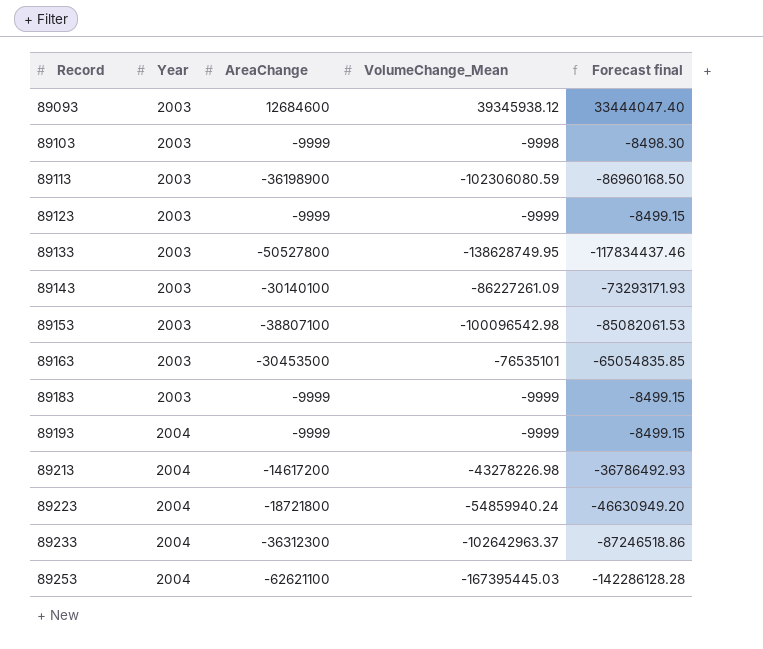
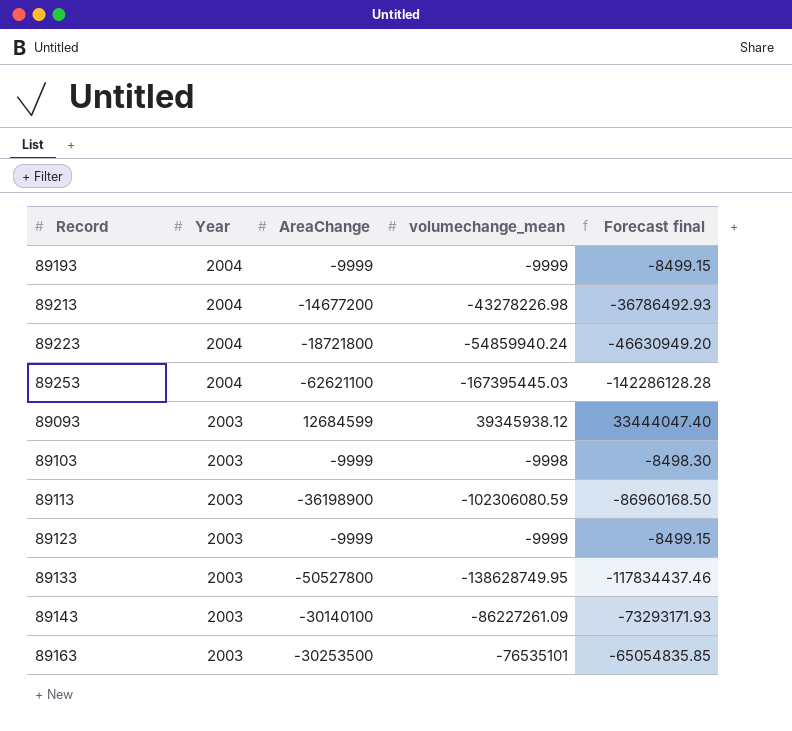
row order: Record ascending -> Year descending
column name: VolumeChange_Mean -> volumechange_mean
row 89153: 2003 | -38807100 | -100096542.98 | -85082061.53 -> none
row 89183: 2003 | -9999 | -9999 | -8499.15 -> none
row 89233: 2004 | -36312300 | -102642963.37 | -87246518.86 -> none
89213 | AreaChange: -14617200 -> -14677200
89093 | AreaChange: 12684600 -> 12684599
89163 | AreaChange: -30453500 -> -30253500

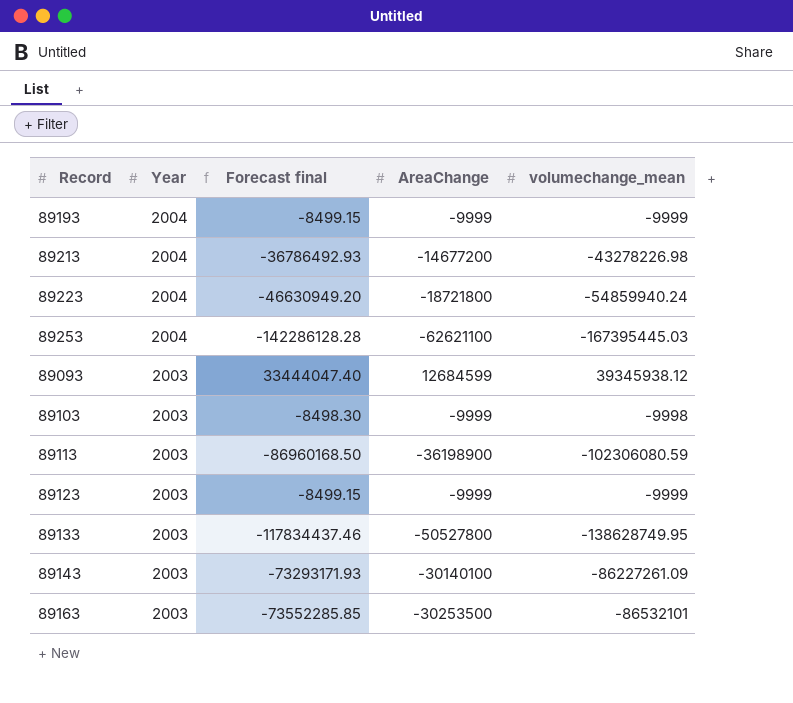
column Forecast final | position: 5 -> 3
89163 | Forecast final: -65054835.85 -> -73552285.85
89163 | volumechange_mean: -76535101 -> -86532101

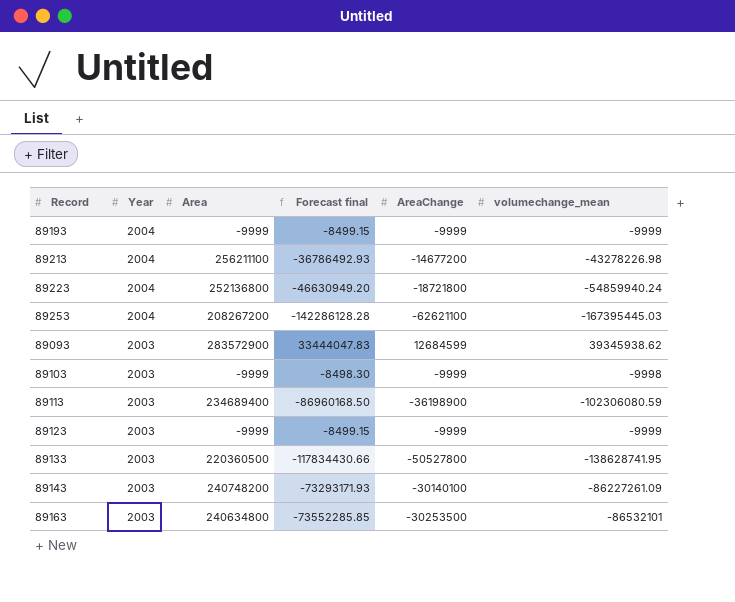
column Area | position: none -> 3
89093 | Forecast final: 33444047.40 -> 33444047.83
89093 | volumechange_mean: 39345938.12 -> 39345938.62
89133 | Forecast final: -117834437.46 -> -117834430.66
89133 | volumechange_mean: -138628749.95 -> -138628741.95

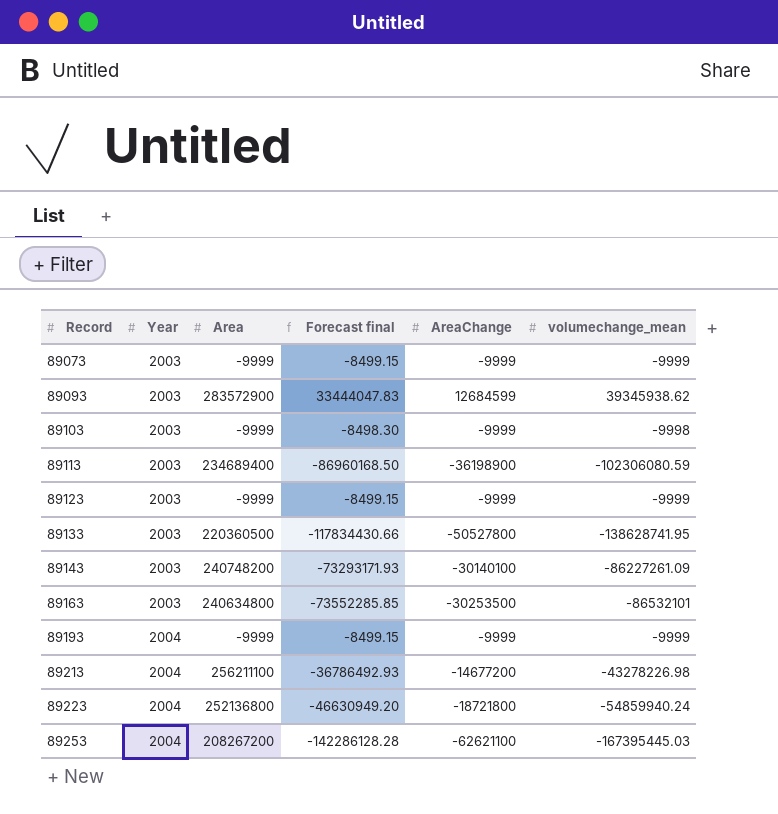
row order: Year descending -> Record ascending
row 89073: none -> 2003 | -9999 | -8499.15 | -9999 | -9999

